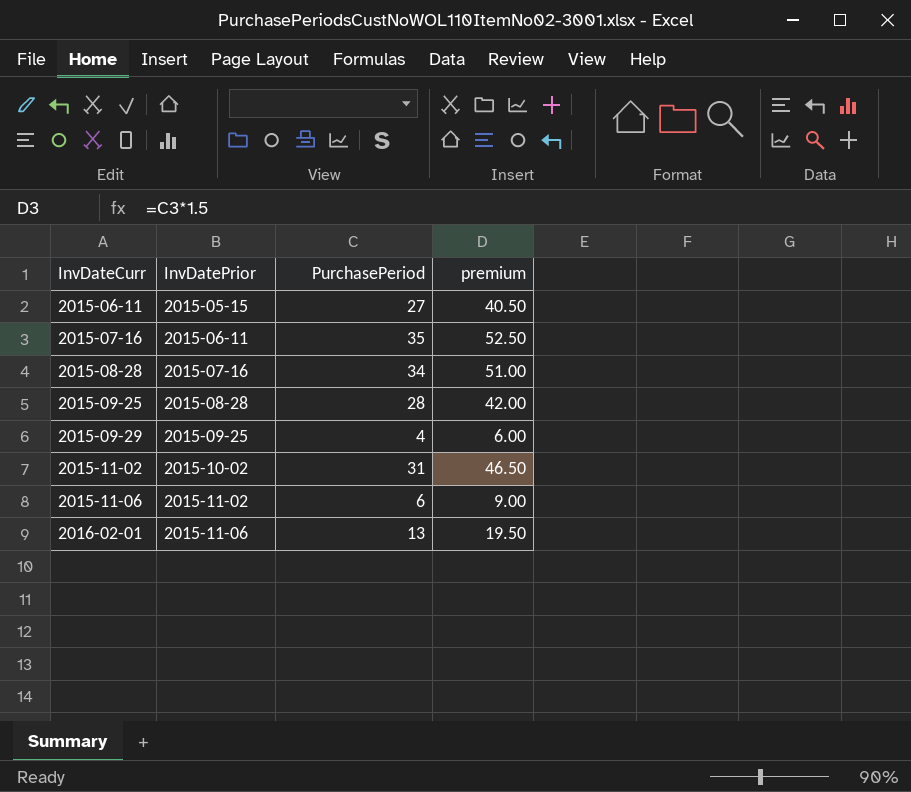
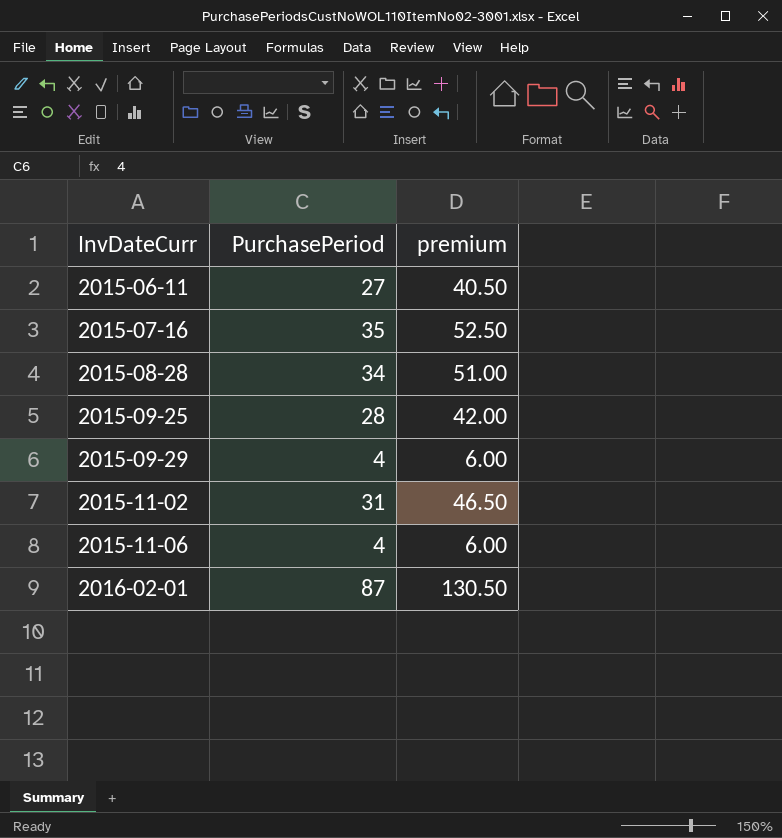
column InvDatePrior | position: 2 -> none
2015-11-06 | PurchasePeriod: 6 -> 4
2015-11-06 | premium: 9.00 -> 6.00
2016-02-01 | PurchasePeriod: 13 -> 87
2016-02-01 | premium: 19.50 -> 130.50

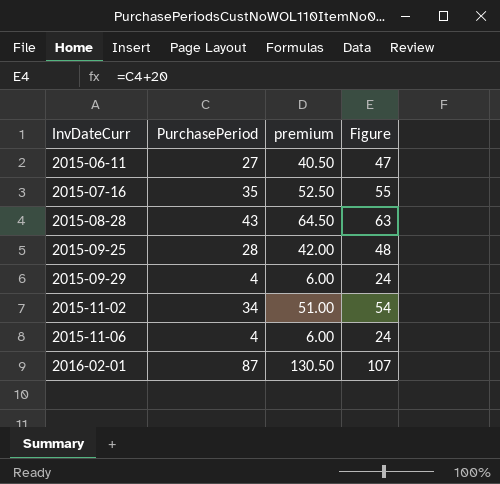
column Figure | formula: none -> [PurchasePeriod] + 20
2015-08-28 | PurchasePeriod: 34 -> 43
2015-08-28 | premium: 51.00 -> 64.50
2015-11-02 | PurchasePeriod: 31 -> 34
2015-11-02 | premium: 46.50 -> 51.00

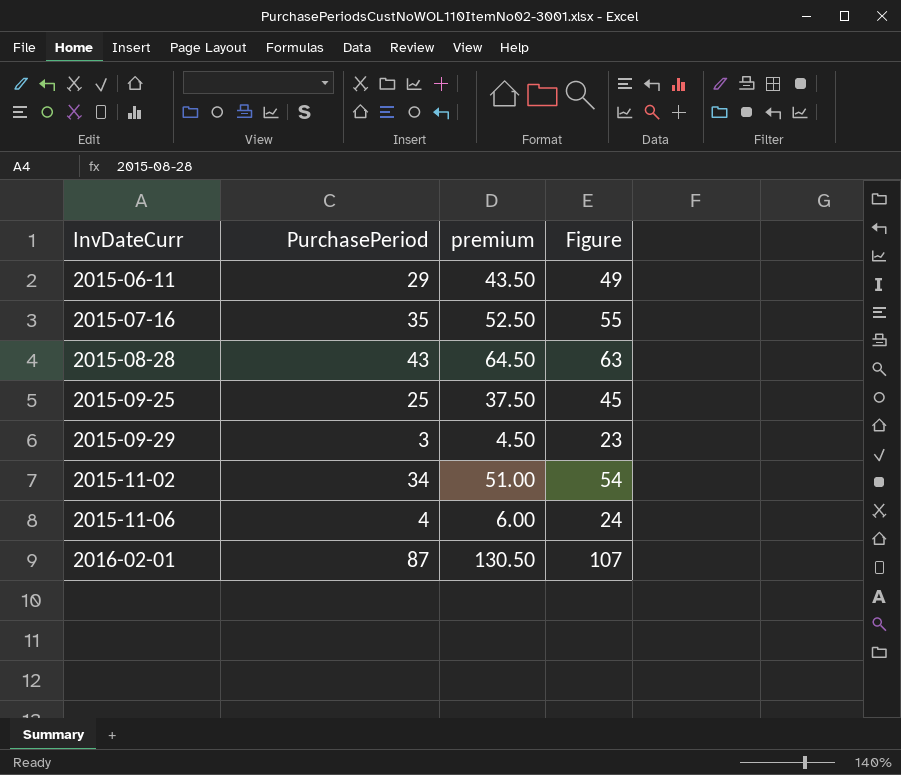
2015-06-11 | PurchasePeriod: 27 -> 29
2015-06-11 | premium: 40.50 -> 43.50
2015-06-11 | Figure: 47 -> 49
2015-09-25 | PurchasePeriod: 28 -> 25
2015-09-25 | premium: 42.00 -> 37.50
2015-09-25 | Figure: 48 -> 45
2015-09-29 | PurchasePeriod: 4 -> 3
2015-09-29 | premium: 6.00 -> 4.50
2015-09-29 | Figure: 24 -> 23

